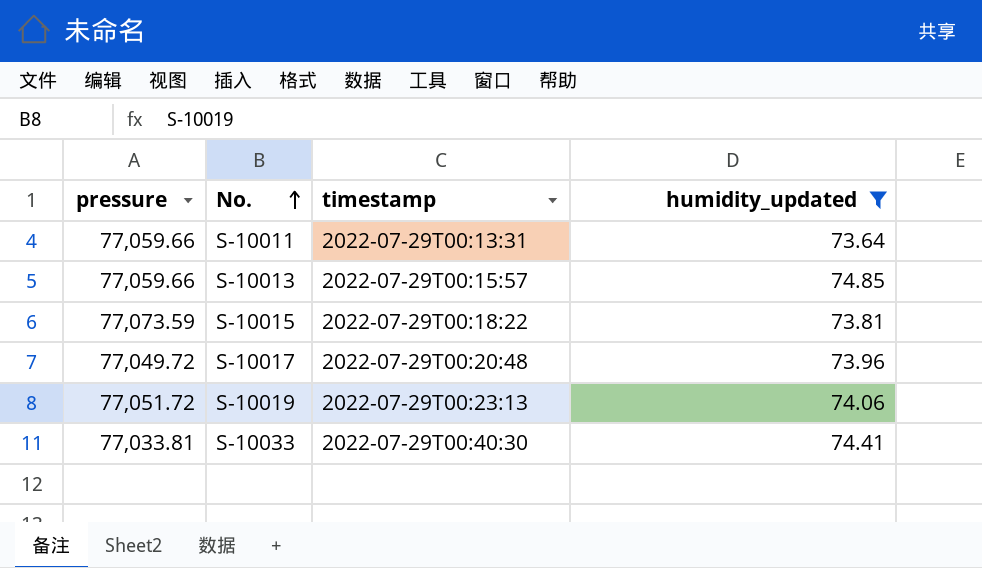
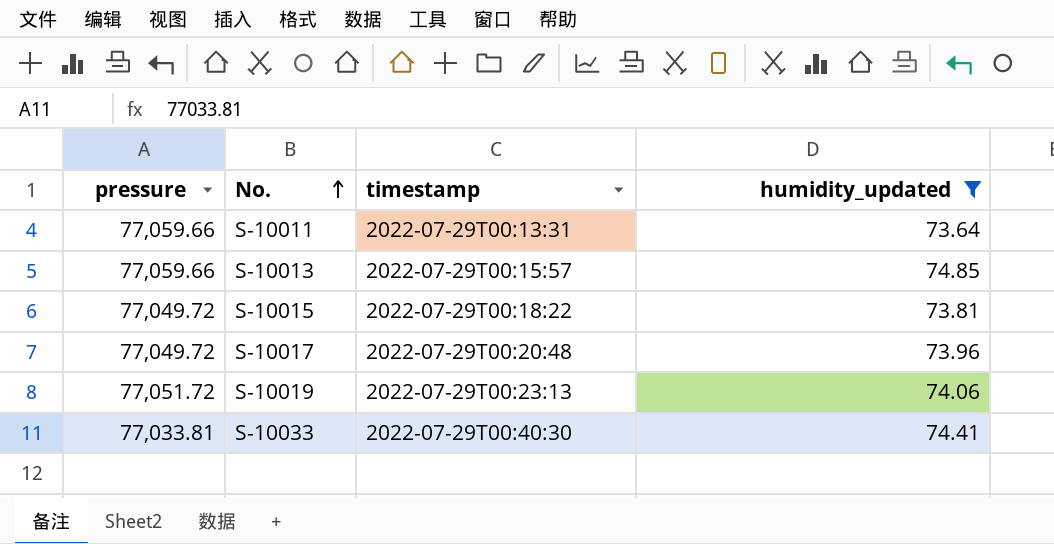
S-10015 | pressure: 77,073.59 -> 77,049.72

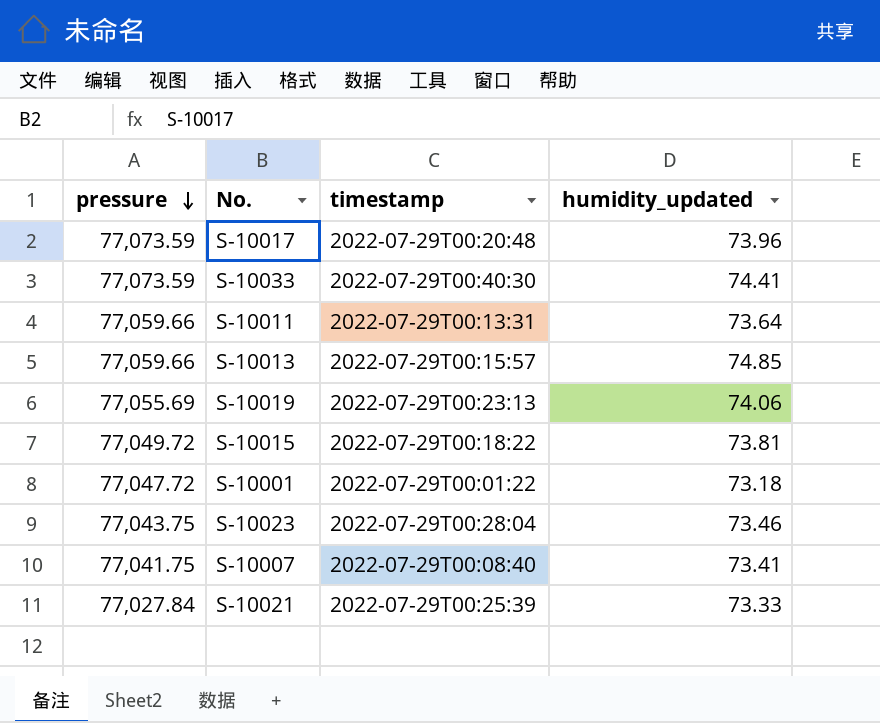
filter: humidity_updated >= 73.64 -> none
row order: No. ascending -> pressure descending
S-10017 | pressure: 77,049.72 -> 77,073.59
S-10033 | pressure: 77,033.81 -> 77,073.59
S-10019 | pressure: 77,051.72 -> 77,055.69

